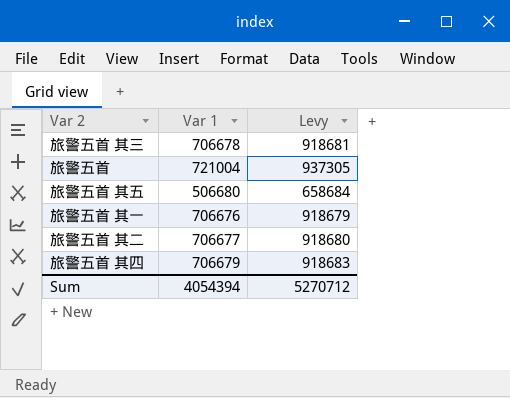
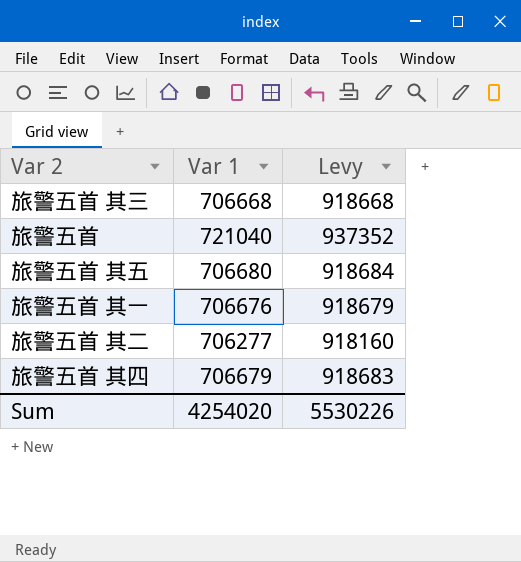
旅警五首 其三 | Var 1: 706678 -> 706668
旅警五首 其三 | Levy: 918681 -> 918668
旅警五首 | Var 1: 721004 -> 721040
旅警五首 | Levy: 937305 -> 937352
旅警五首 其五 | Var 1: 506680 -> 706680
旅警五首 其五 | Levy: 658684 -> 918684
旅警五首 其二 | Var 1: 706677 -> 706277
旅警五首 其二 | Levy: 918680 -> 918160
Sum | Var 1: 4054394 -> 4254020
Sum | Levy: 5270712 -> 5530226

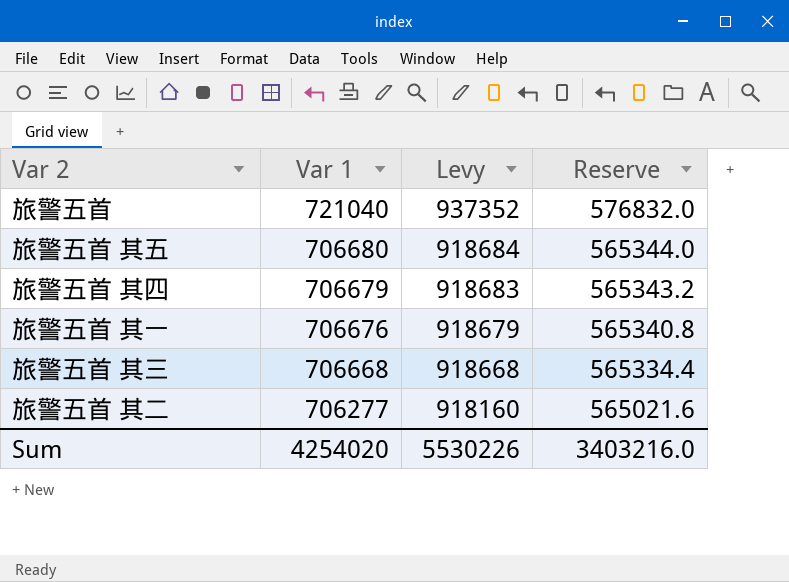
row order: none -> Var 1 descending
column Reserve | formula: none -> [Var 1] * 0.8

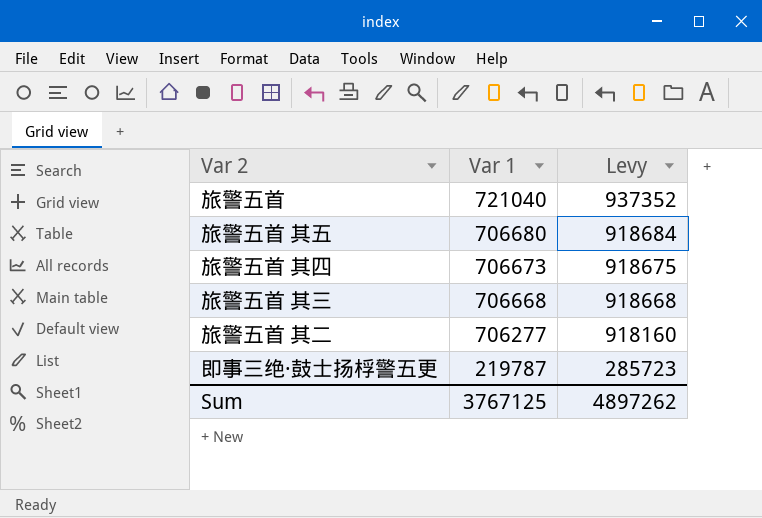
column Reserve | formula: [Var 1] * 0.8 -> none
row 旅警五首 其一: 706676 | 918679 | 565340.8 -> none
旅警五首 其四 | Var 1: 706679 -> 706673
旅警五首 其四 | Levy: 918683 -> 918675
row 即事三绝·鼓士扬桴警五更: none -> 219787 | 285723
Sum | Var 1: 4254020 -> 3767125
Sum | Levy: 5530226 -> 4897262

